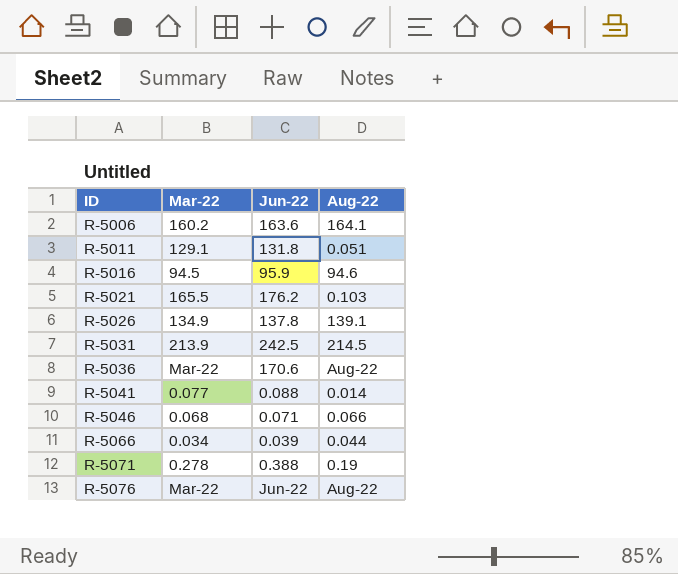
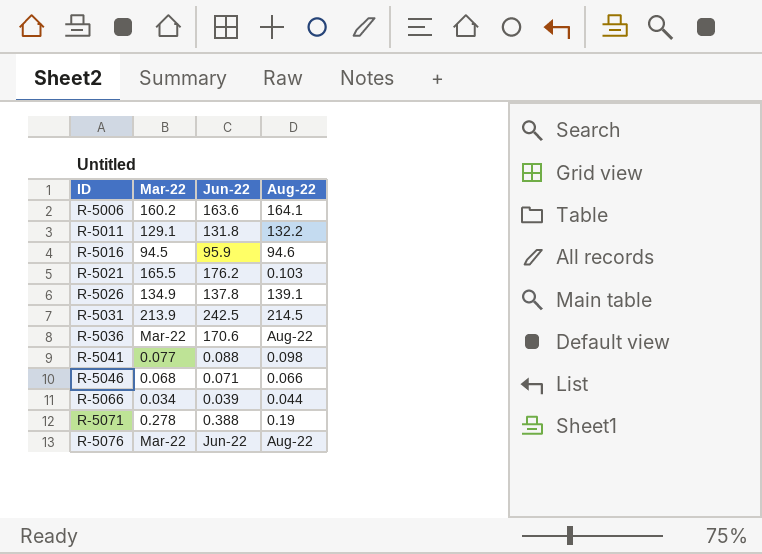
R-5011 | Aug-22: 0.051 -> 132.2
R-5041 | Aug-22: 0.014 -> 0.098

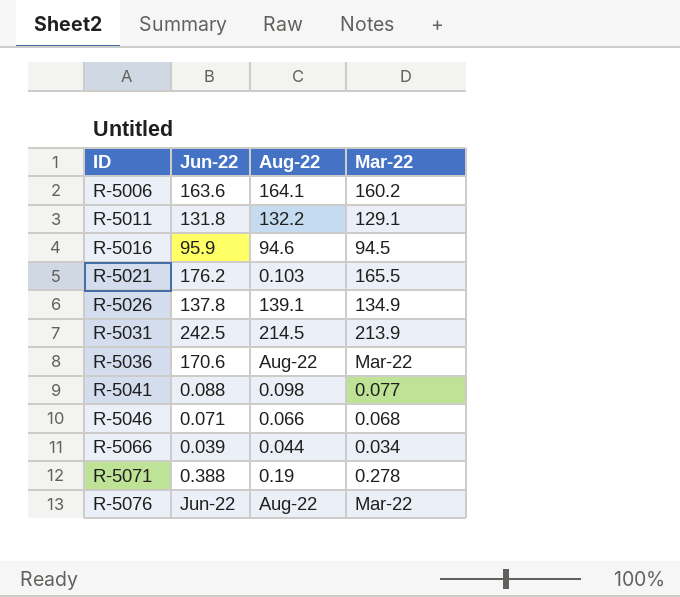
column Mar-22 | position: 2 -> 4

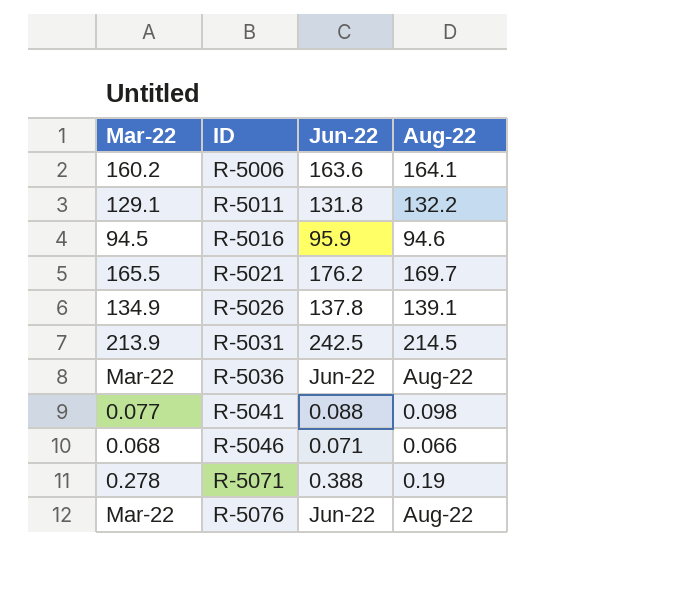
column Mar-22 | position: 4 -> 1
row R-5066: 0.039 | 0.044 | 0.034 -> none
R-5021 | Aug-22: 0.103 -> 169.7
R-5036 | Jun-22: 170.6 -> Jun-22

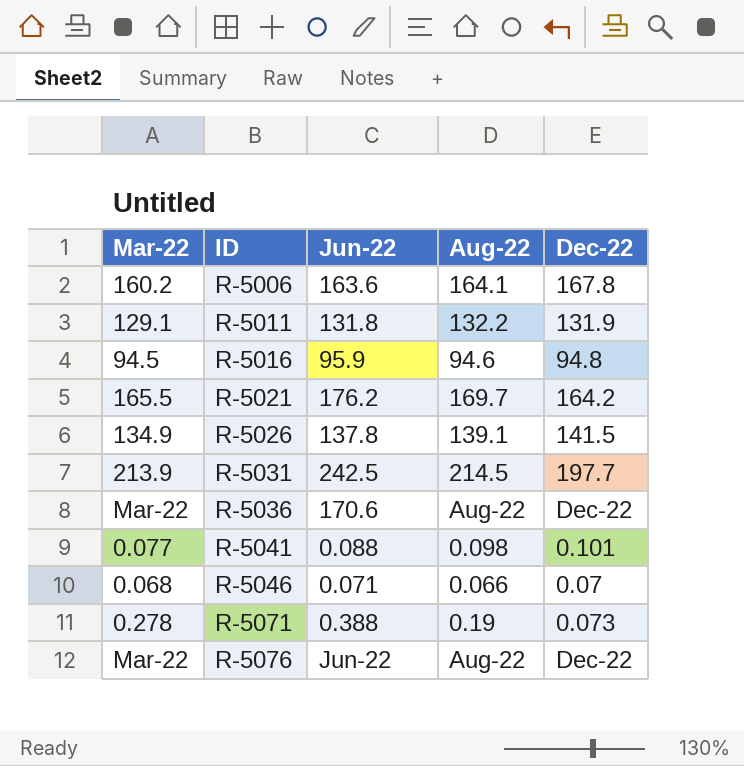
column Dec-22 | position: none -> 5
R-5036 | Jun-22: Jun-22 -> 170.6

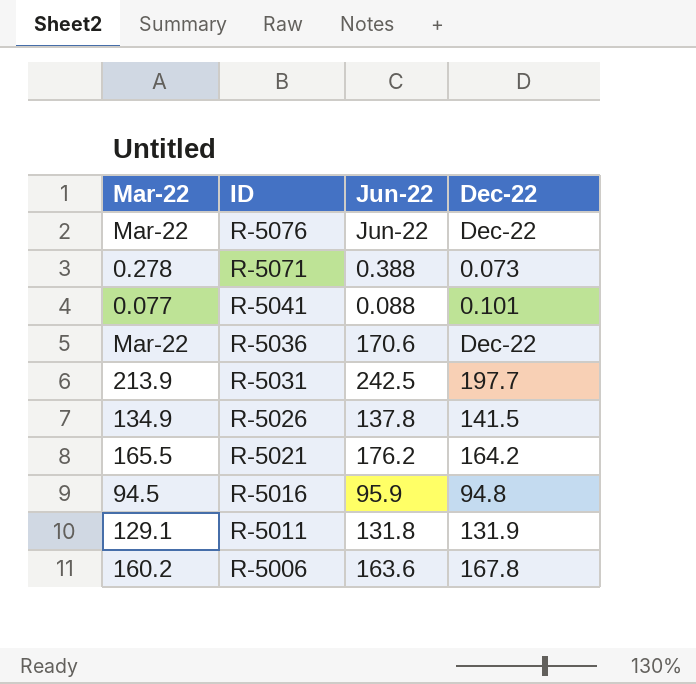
row order: ID ascending -> ID descending
column Aug-22 | position: 4 -> none
row R-5046: 0.068 | 0.071 | 0.066 | 0.07 -> none

